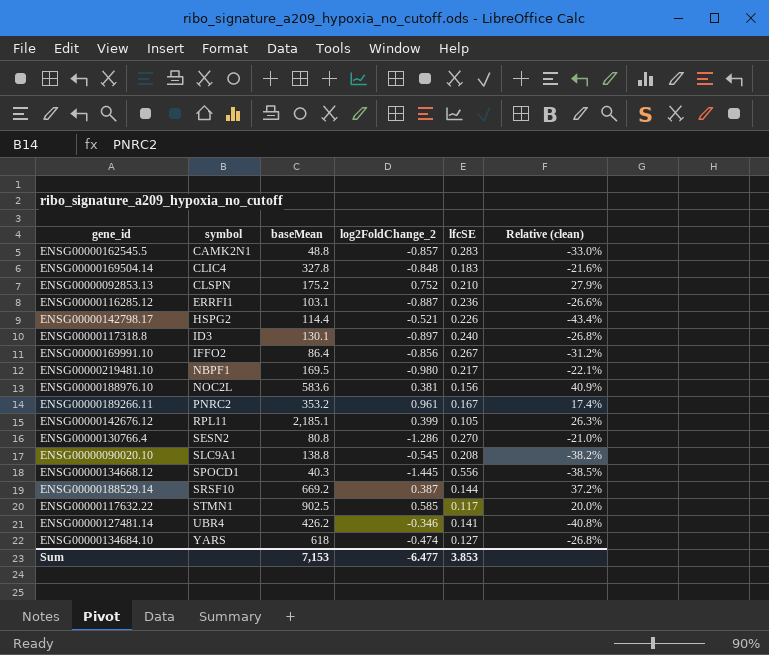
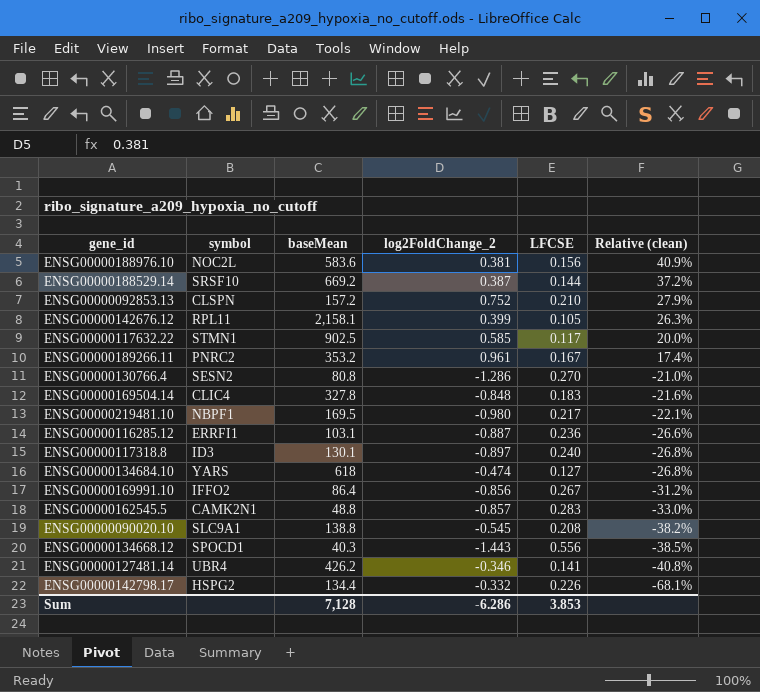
row order: symbol ascending -> Relative (clean) descending
column name: lfcSE -> LFCSE
ENSG00000092853.13 | baseMean: 175.2 -> 157.2
ENSG00000142676.12 | baseMean: 2,185.1 -> 2,158.1
ENSG00000134668.12 | log2FoldChange_2: -1.445 -> -1.443
ENSG00000142798.17 | baseMean: 114.4 -> 134.4
ENSG00000142798.17 | log2FoldChange_2: -0.521 -> -0.332
ENSG00000142798.17 | Relative (clean): -43.4% -> -68.1%
Sum | baseMean: 7,153 -> 7,128
Sum | log2FoldChange_2: -6.477 -> -6.286

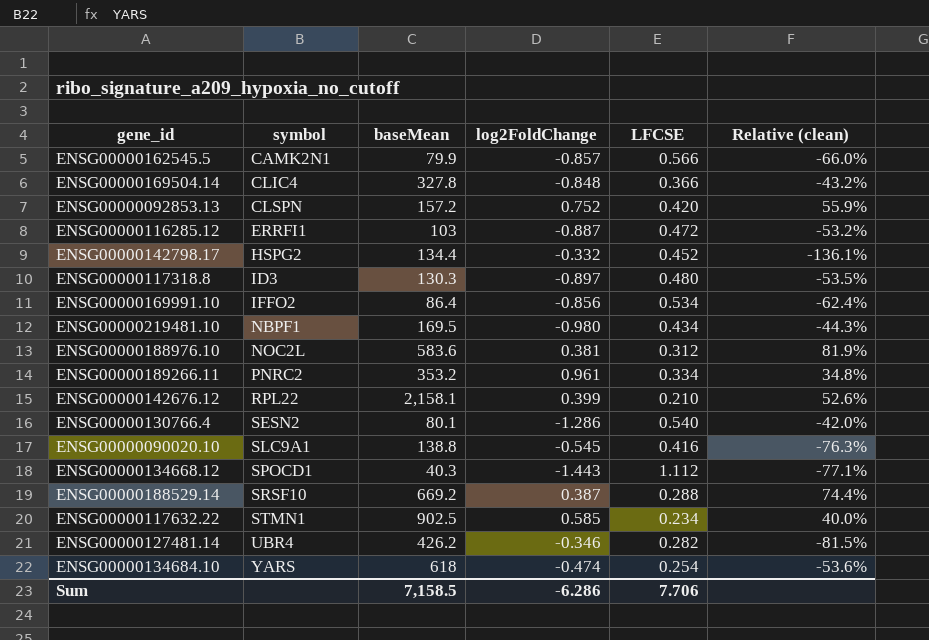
row order: Relative (clean) descending -> symbol ascending
column name: log2FoldChange_2 -> log2FoldChange
ENSG00000162545.5 | baseMean: 48.8 -> 79.9
ENSG00000162545.5 | LFCSE: 0.283 -> 0.566
ENSG00000162545.5 | Relative (clean): -33.0% -> -66.0%
ENSG00000169504.14 | LFCSE: 0.183 -> 0.366
ENSG00000169504.14 | Relative (clean): -21.6% -> -43.2%
ENSG00000092853.13 | LFCSE: 0.210 -> 0.420
ENSG00000092853.13 | Relative (clean): 27.9% -> 55.9%
ENSG00000116285.12 | baseMean: 103.1 -> 103
ENSG00000116285.12 | LFCSE: 0.236 -> 0.472
ENSG00000116285.12 | Relative (clean): -26.6% -> -53.2%
ENSG00000142798.17 | LFCSE: 0.226 -> 0.452
ENSG00000142798.17 | Relative (clean): -68.1% -> -136.1%
ENSG00000117318.8 | baseMean: 130.1 -> 130.3
ENSG00000117318.8 | LFCSE: 0.240 -> 0.480
ENSG00000117318.8 | Relative (clean): -26.8% -> -53.5%
ENSG00000169991.10 | LFCSE: 0.267 -> 0.534
ENSG00000169991.10 | Relative (clean): -31.2% -> -62.4%
ENSG00000219481.10 | LFCSE: 0.217 -> 0.434
ENSG00000219481.10 | Relative (clean): -22.1% -> -44.3%
ENSG00000188976.10 | LFCSE: 0.156 -> 0.312
ENSG00000188976.10 | Relative (clean): 40.9% -> 81.9%
ENSG00000189266.11 | LFCSE: 0.167 -> 0.334
ENSG00000189266.11 | Relative (clean): 17.4% -> 34.8%
ENSG00000142676.12 | symbol: RPL11 -> RPL22
ENSG00000142676.12 | LFCSE: 0.105 -> 0.210
ENSG00000142676.12 | Relative (clean): 26.3% -> 52.6%
ENSG00000130766.4 | baseMean: 80.8 -> 80.1
ENSG00000130766.4 | LFCSE: 0.270 -> 0.540
ENSG00000130766.4 | Relative (clean): -21.0% -> -42.0%
ENSG00000090020.10 | LFCSE: 0.208 -> 0.416
ENSG00000090020.10 | Relative (clean): -38.2% -> -76.3%
ENSG00000134668.12 | LFCSE: 0.556 -> 1.112
ENSG00000134668.12 | Relative (clean): -38.5% -> -77.1%
ENSG00000188529.14 | LFCSE: 0.144 -> 0.288
ENSG00000188529.14 | Relative (clean): 37.2% -> 74.4%
ENSG00000117632.22 | LFCSE: 0.117 -> 0.234
ENSG00000117632.22 | Relative (clean): 20.0% -> 40.0%
ENSG00000127481.14 | LFCSE: 0.141 -> 0.282
ENSG00000127481.14 | Relative (clean): -40.8% -> -81.5%
ENSG00000134684.10 | LFCSE: 0.127 -> 0.254
ENSG00000134684.10 | Relative (clean): -26.8% -> -53.6%
Sum | baseMean: 7,128 -> 7,158.5
Sum | LFCSE: 3.853 -> 7.706

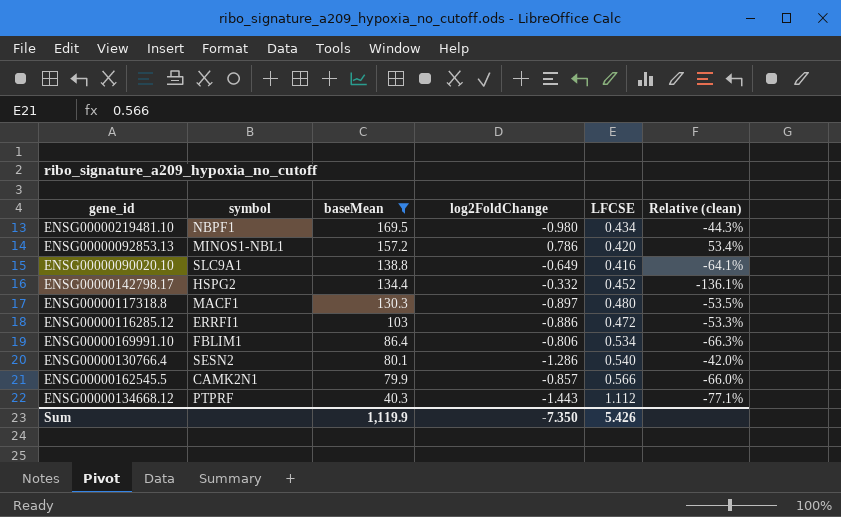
filter: none -> baseMean <= 169.5
row order: symbol ascending -> baseMean descending
ENSG00000092853.13 | symbol: CLSPN -> MINOS1-NBL1
ENSG00000092853.13 | log2FoldChange: 0.752 -> 0.786
ENSG00000092853.13 | Relative (clean): 55.9% -> 53.4%
ENSG00000090020.10 | log2FoldChange: -0.545 -> -0.649
ENSG00000090020.10 | Relative (clean): -76.3% -> -64.1%
ENSG00000117318.8 | symbol: ID3 -> MACF1
ENSG00000116285.12 | log2FoldChange: -0.887 -> -0.886
ENSG00000116285.12 | Relative (clean): -53.2% -> -53.3%
ENSG00000169991.10 | symbol: IFFO2 -> FBLIM1
ENSG00000169991.10 | log2FoldChange: -0.856 -> -0.806
ENSG00000169991.10 | Relative (clean): -62.4% -> -66.3%
ENSG00000134668.12 | symbol: SPOCD1 -> PTPRF
Sum | baseMean: 7,158.5 -> 1,119.9
Sum | log2FoldChange: -6.286 -> -7.350
Sum | LFCSE: 7.706 -> 5.426

